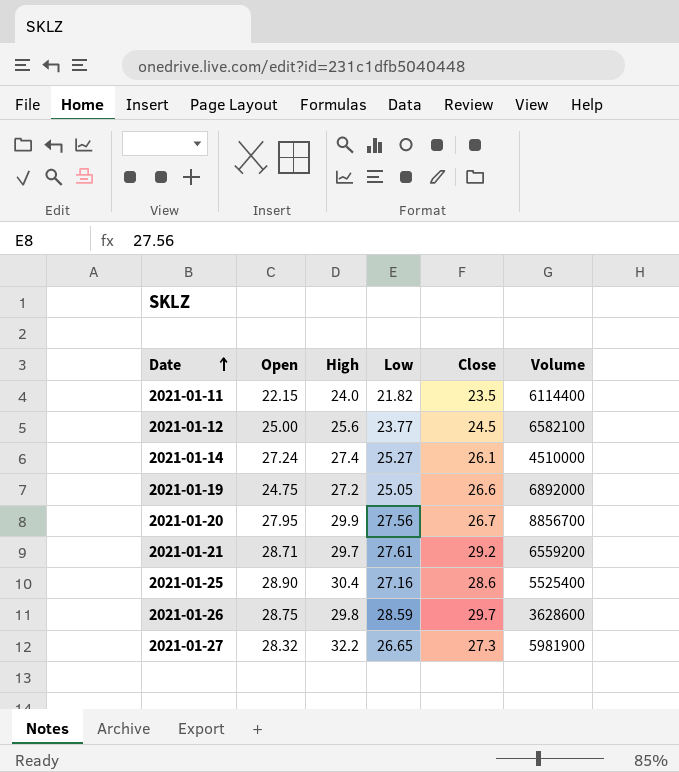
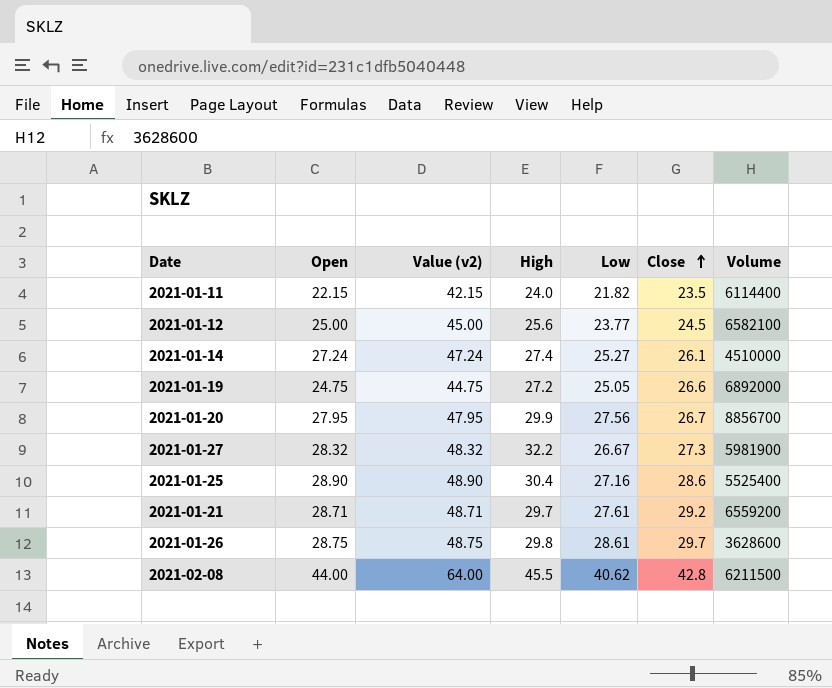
row order: Date ascending -> Close ascending
column Value (v2) | formula: none -> [Open] + 20
2021-01-27 | Low: 26.65 -> 26.67
2021-01-26 | Low: 28.59 -> 28.61
row 2021-02-08: none -> 44.00 | 64.00 | 45.5 | 40.62 | 42.8 | 6211500

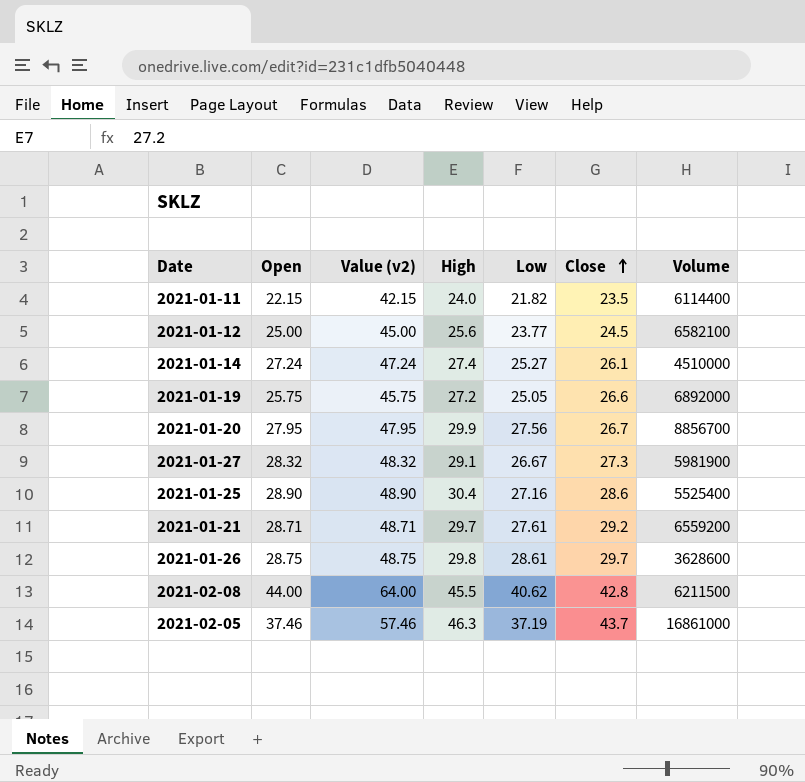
2021-01-19 | Open: 24.75 -> 25.75
2021-01-19 | Value (v2): 44.75 -> 45.75
2021-01-27 | High: 32.2 -> 29.1
row 2021-02-05: none -> 37.46 | 57.46 | 46.3 | 37.19 | 43.7 | 16861000

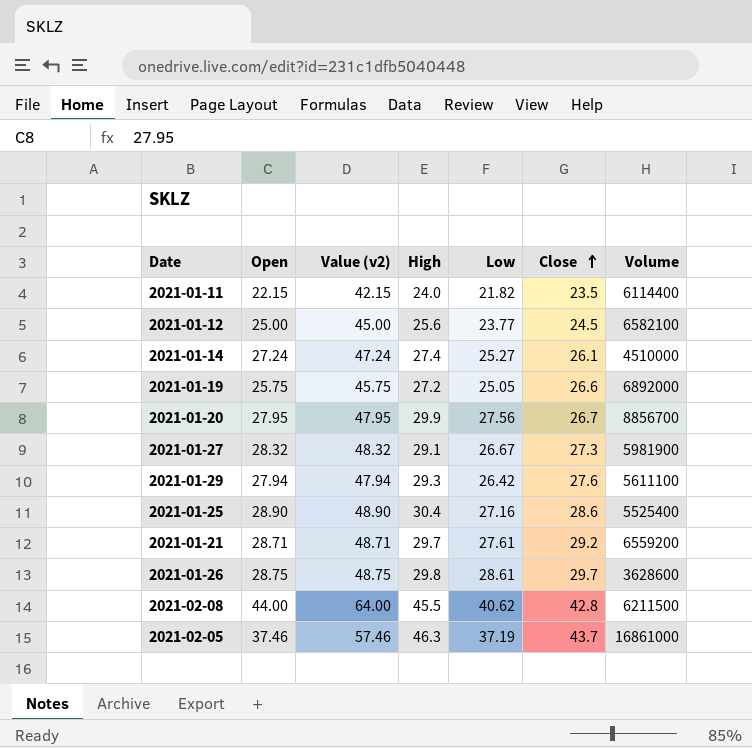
row 2021-01-29: none -> 27.94 | 47.94 | 29.3 | 26.42 | 27.6 | 5611100

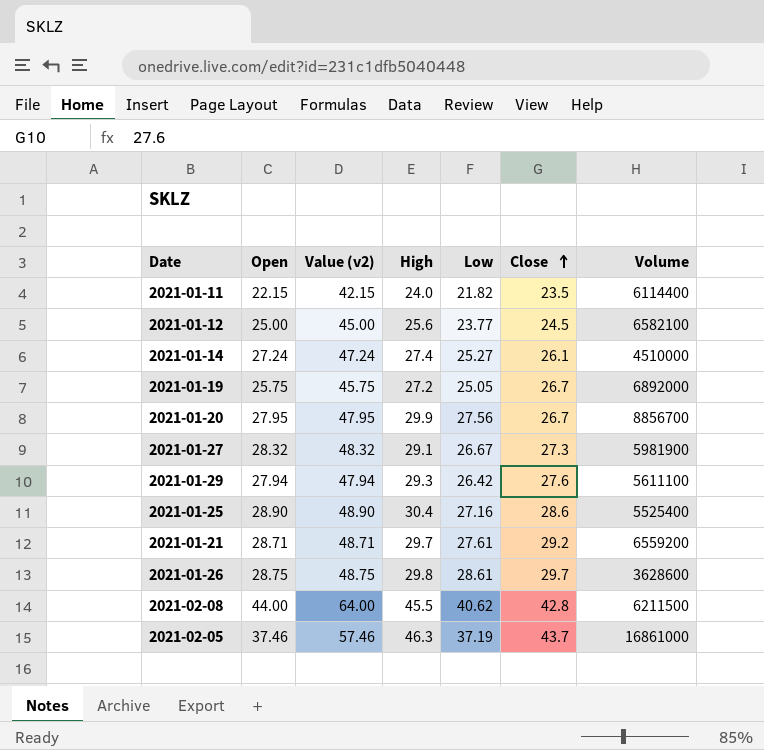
2021-01-19 | Close: 26.6 -> 26.7

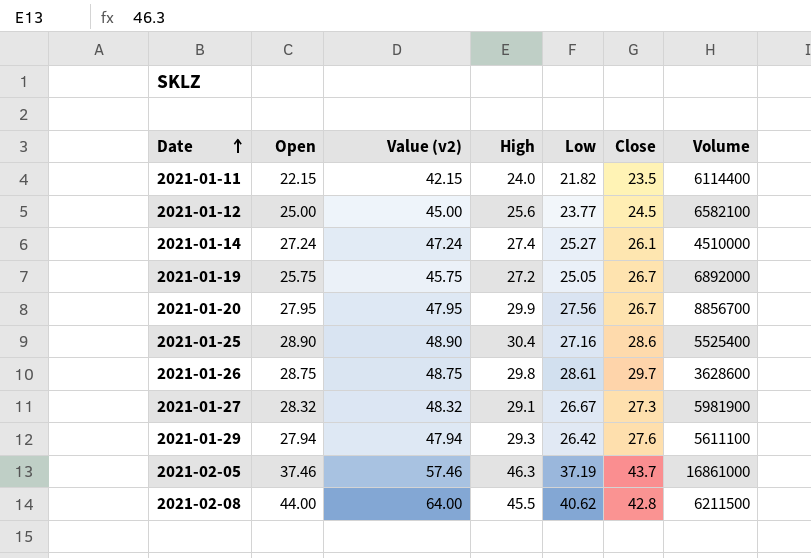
row order: Close ascending -> Date ascending
row 2021-01-21: 28.71 | 48.71 | 29.7 | 27.61 | 29.2 | 6559200 -> none

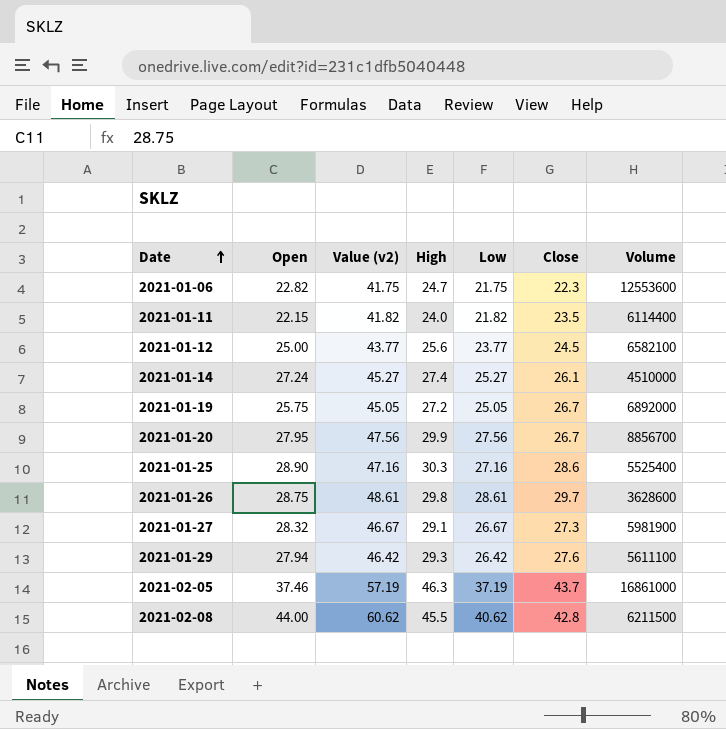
column Value (v2) | formula: [Open] + 20 -> [Low] + 20
row 2021-01-06: none -> 22.82 | 41.75 | 24.7 | 21.75 | 22.3 | 12553600
2021-01-25 | High: 30.4 -> 30.3

